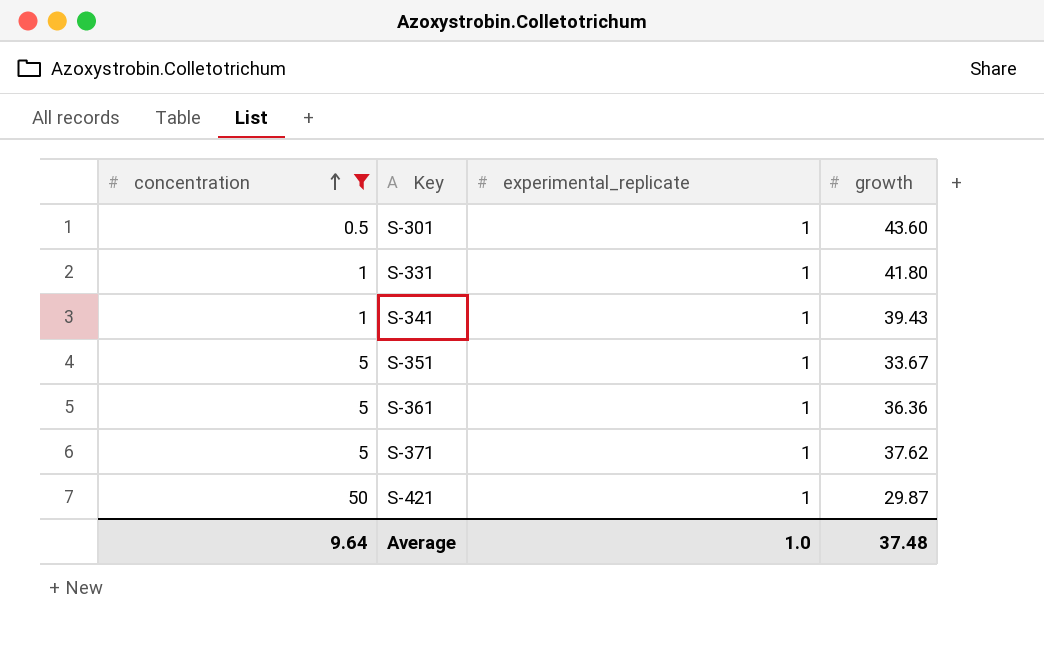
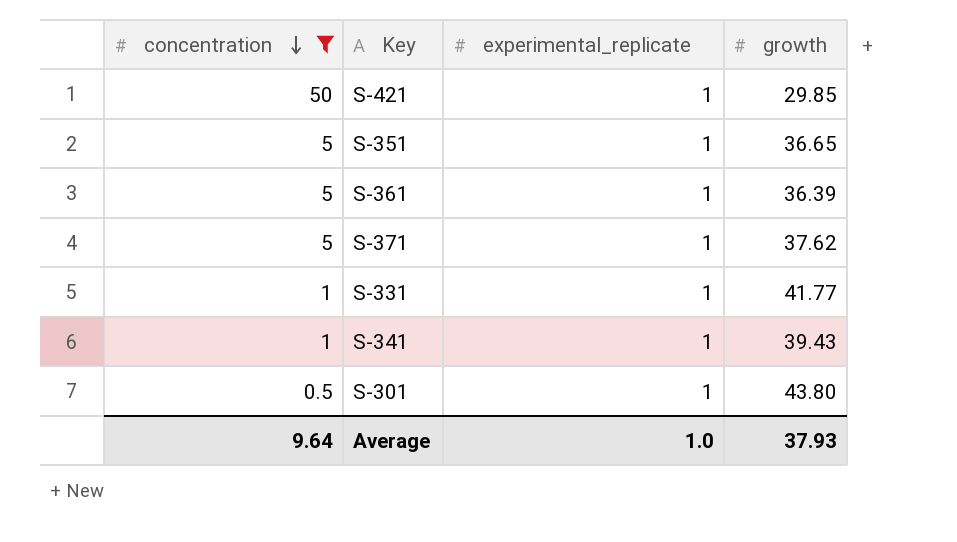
row order: concentration ascending -> concentration descending
S-421 | growth: 29.87 -> 29.85
S-351 | growth: 33.67 -> 36.65
S-361 | growth: 36.36 -> 36.39
S-331 | growth: 41.80 -> 41.77
S-301 | growth: 43.60 -> 43.80
Average | growth: 37.48 -> 37.93

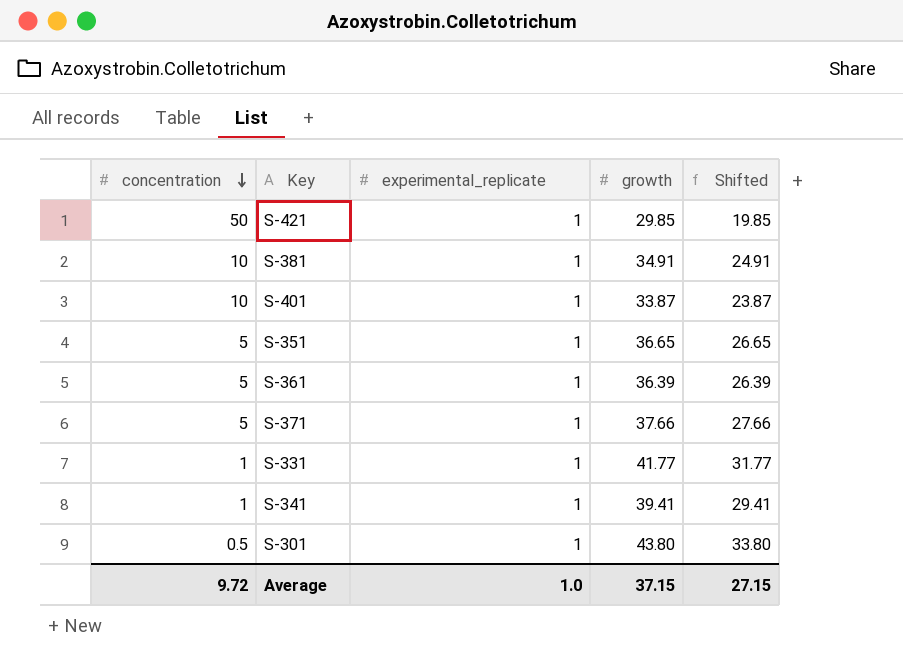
filter: concentration != 10 -> none
column Shifted | formula: none -> [growth] - 10
S-371 | growth: 37.62 -> 37.66
S-341 | growth: 39.43 -> 39.41
Average | concentration: 9.64 -> 9.72
Average | growth: 37.93 -> 37.15

